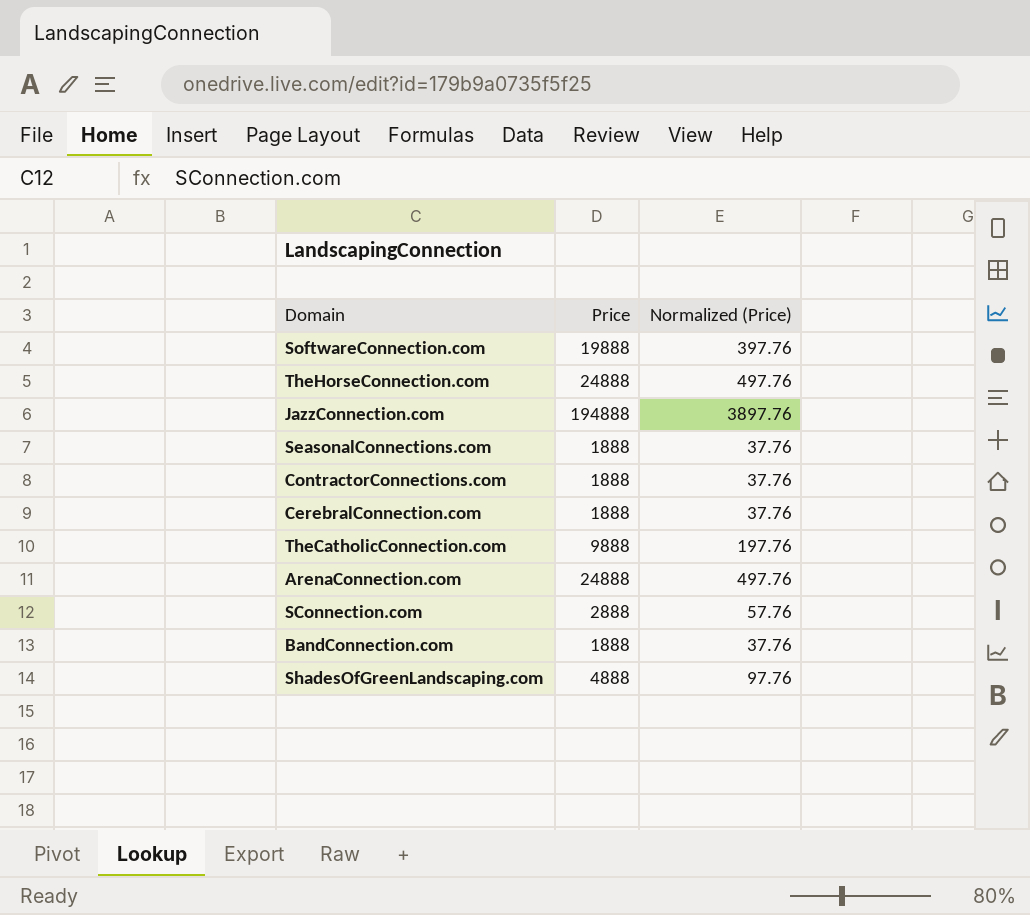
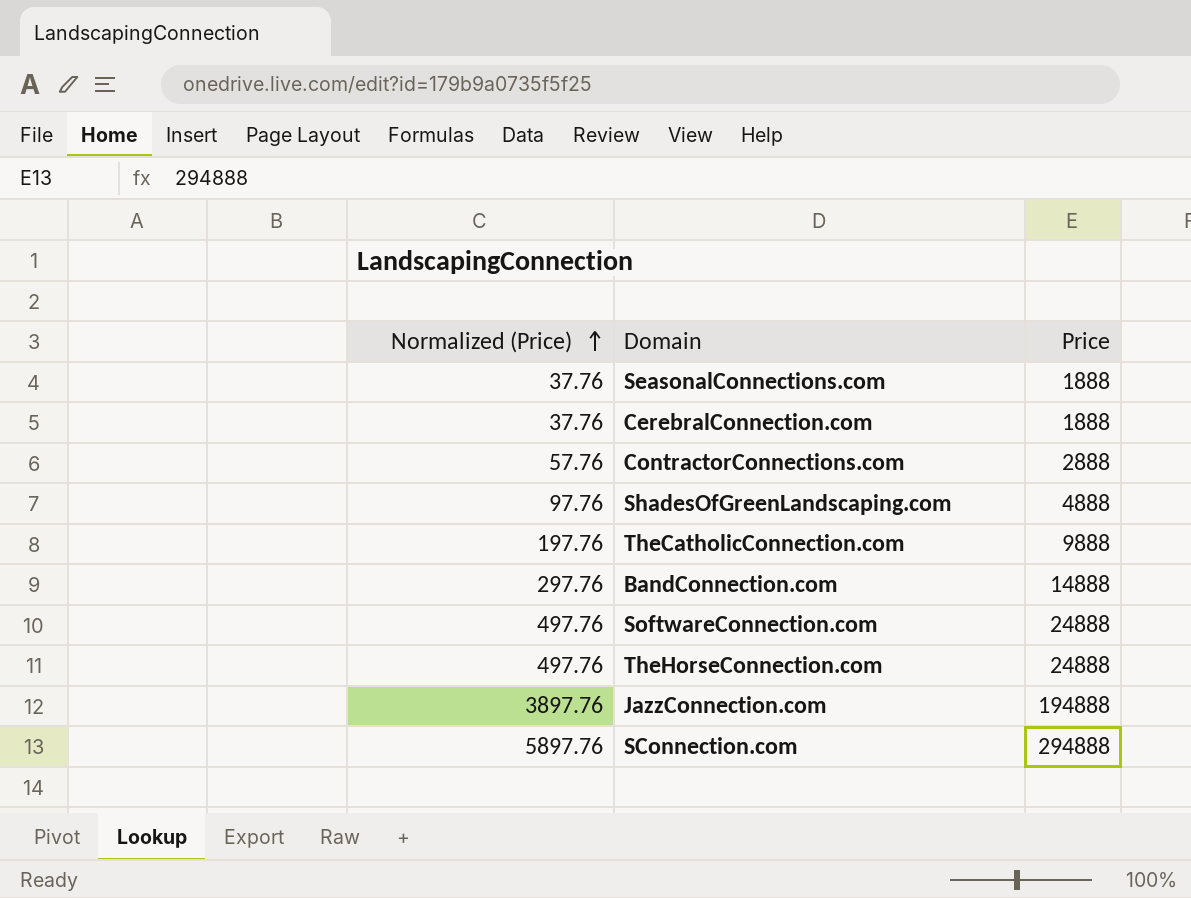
row order: none -> Normalized (Price) ascending
column Normalized (Price) | position: 3 -> 1
row ArenaConnection.com: 24888 | 497.76 -> none
ContractorConnections.com | Normalized (Price): 37.76 -> 57.76
ContractorConnections.com | Price: 1888 -> 2888
BandConnection.com | Normalized (Price): 37.76 -> 297.76
BandConnection.com | Price: 1888 -> 14888
SoftwareConnection.com | Normalized (Price): 397.76 -> 497.76
SoftwareConnection.com | Price: 19888 -> 24888
SConnection.com | Normalized (Price): 57.76 -> 5897.76
SConnection.com | Price: 2888 -> 294888

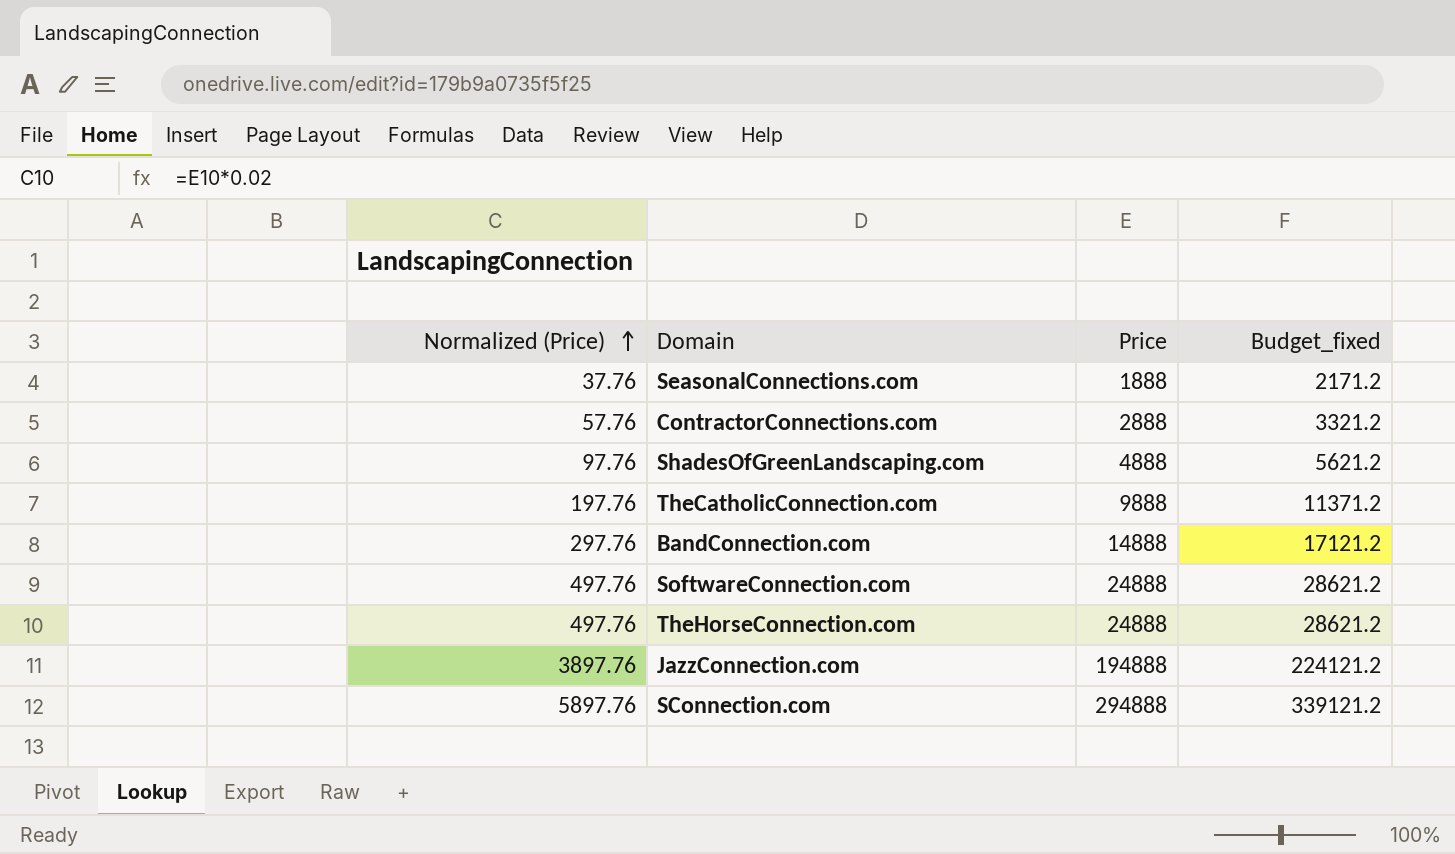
column Budget_fixed | formula: none -> [Price] * 1.15
row CerebralConnection.com: 37.76 | 1888 -> none

